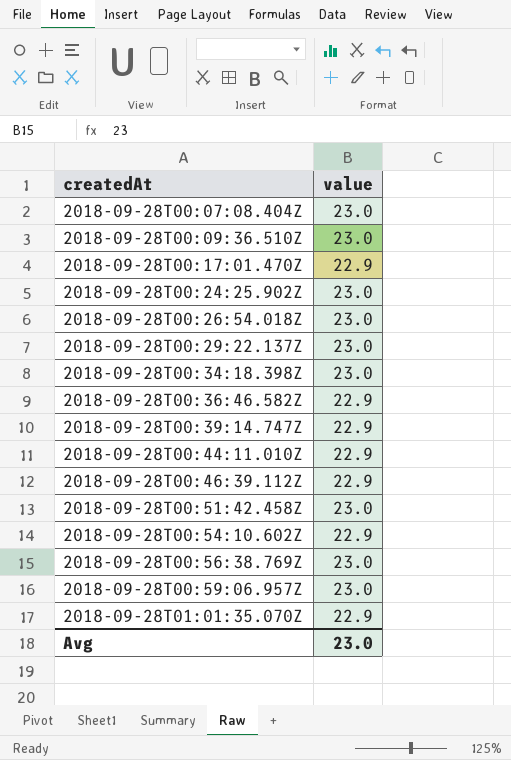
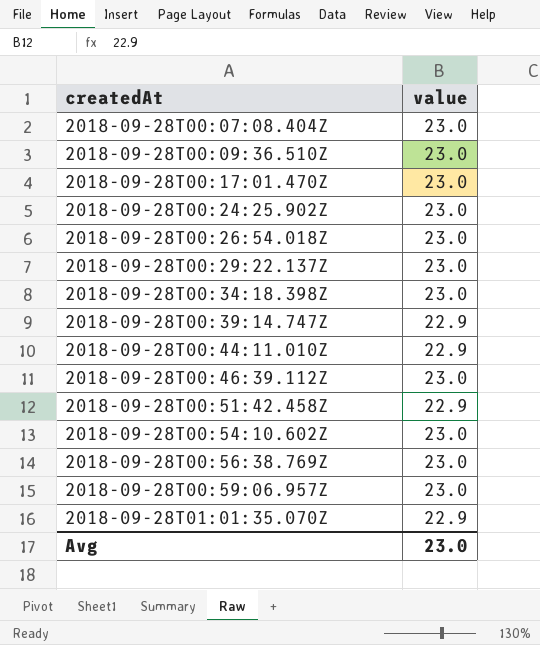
row 2018-09-28T00:36:46.582Z: 22.9 -> none
2018-09-28T00:17:01.470Z | value: 22.9 -> 23.0
2018-09-28T00:46:39.112Z | value: 22.9 -> 23.0
2018-09-28T00:51:42.458Z | value: 23.0 -> 22.9
2018-09-28T00:54:10.602Z | value: 22.9 -> 23.0

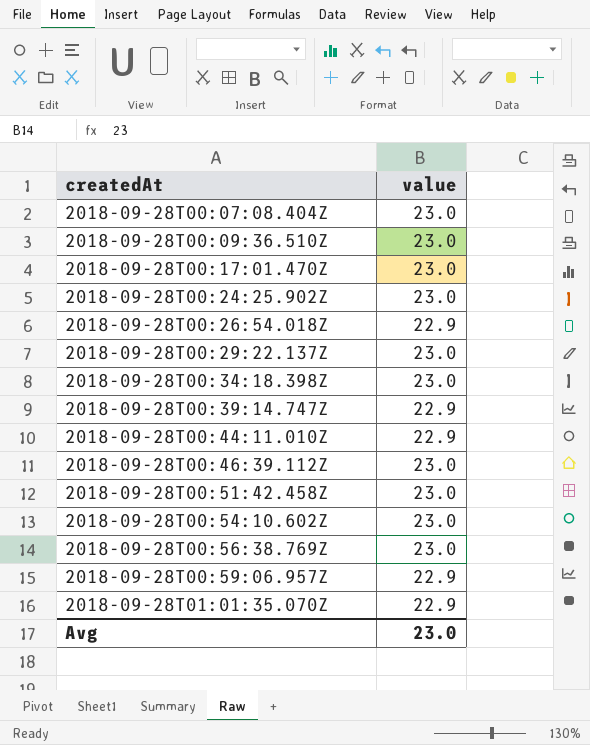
2018-09-28T00:26:54.018Z | value: 23.0 -> 22.9
2018-09-28T00:51:42.458Z | value: 22.9 -> 23.0
2018-09-28T00:59:06.957Z | value: 23.0 -> 22.9

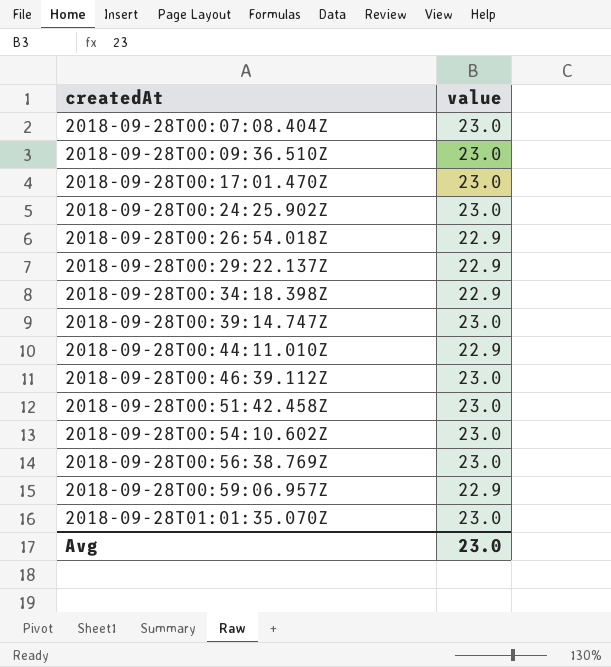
2018-09-28T00:29:22.137Z | value: 23.0 -> 22.9
2018-09-28T00:34:18.398Z | value: 23.0 -> 22.9
2018-09-28T00:39:14.747Z | value: 22.9 -> 23.0
2018-09-28T01:01:35.070Z | value: 22.9 -> 23.0

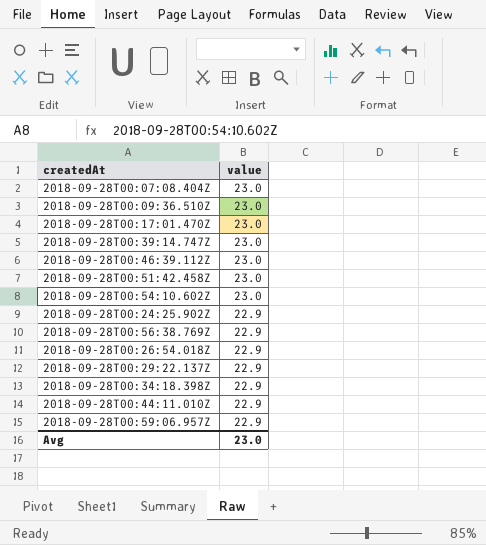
row order: createdAt ascending -> value descending
row 2018-09-28T01:01:35.070Z: 23.0 -> none
2018-09-28T00:24:25.902Z | value: 23.0 -> 22.9
2018-09-28T00:56:38.769Z | value: 23.0 -> 22.9

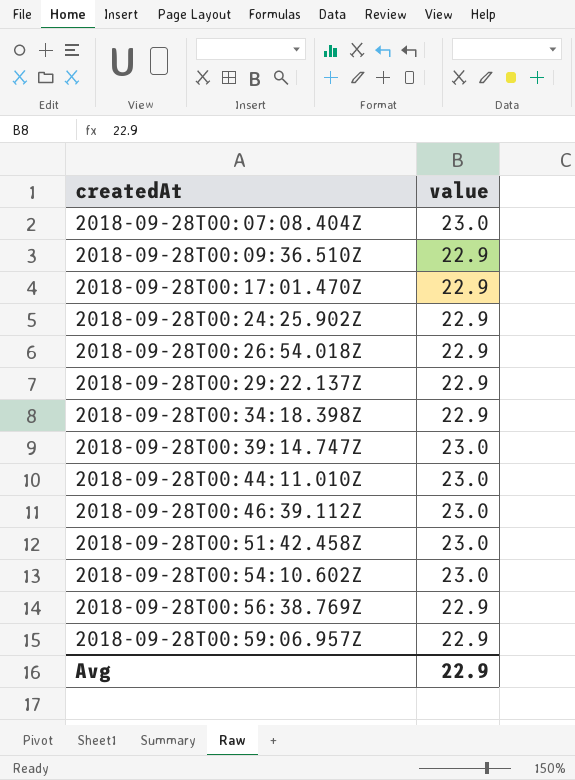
row order: value descending -> createdAt ascending
2018-09-28T00:09:36.510Z | value: 23.0 -> 22.9
2018-09-28T00:17:01.470Z | value: 23.0 -> 22.9
2018-09-28T00:44:11.010Z | value: 22.9 -> 23.0
Avg | value: 23.0 -> 22.9

